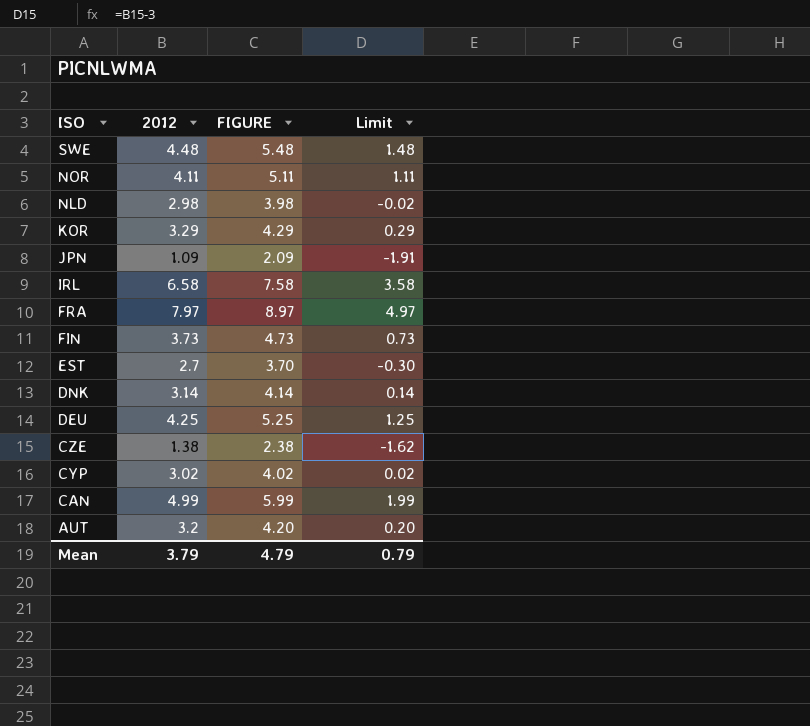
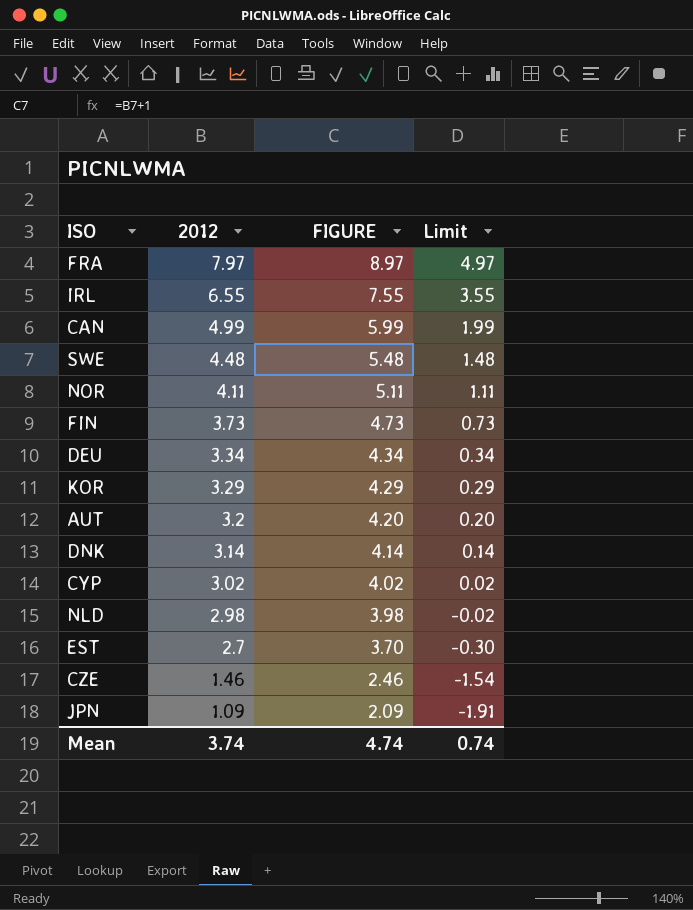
row order: ISO descending -> 2012 descending
IRL | 2012: 6.58 -> 6.55
IRL | FIGURE: 7.58 -> 7.55
IRL | Limit: 3.58 -> 3.55
DEU | 2012: 4.25 -> 3.34
DEU | FIGURE: 5.25 -> 4.34
DEU | Limit: 1.25 -> 0.34
CZE | 2012: 1.38 -> 1.46
CZE | FIGURE: 2.38 -> 2.46
CZE | Limit: -1.62 -> -1.54
Mean | 2012: 3.79 -> 3.74
Mean | FIGURE: 4.79 -> 4.74
Mean | Limit: 0.79 -> 0.74

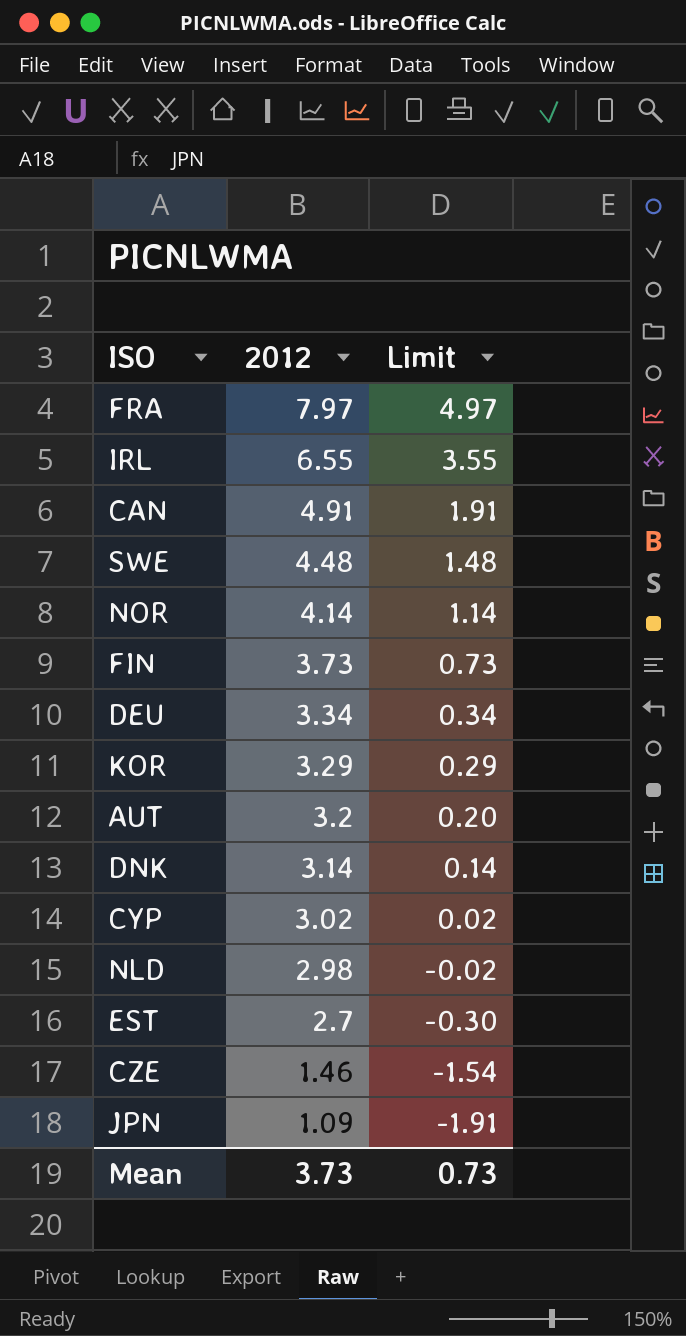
column FIGURE | formula: [2012] + 1 -> none
CAN | 2012: 4.99 -> 4.91
CAN | Limit: 1.99 -> 1.91
NOR | 2012: 4.11 -> 4.14
NOR | Limit: 1.11 -> 1.14
Mean | 2012: 3.74 -> 3.73
Mean | Limit: 0.74 -> 0.73

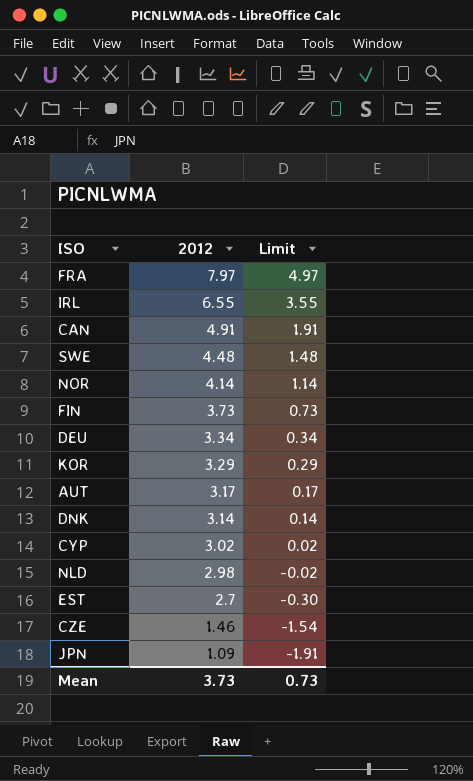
AUT | 2012: 3.2 -> 3.17
AUT | Limit: 0.20 -> 0.17

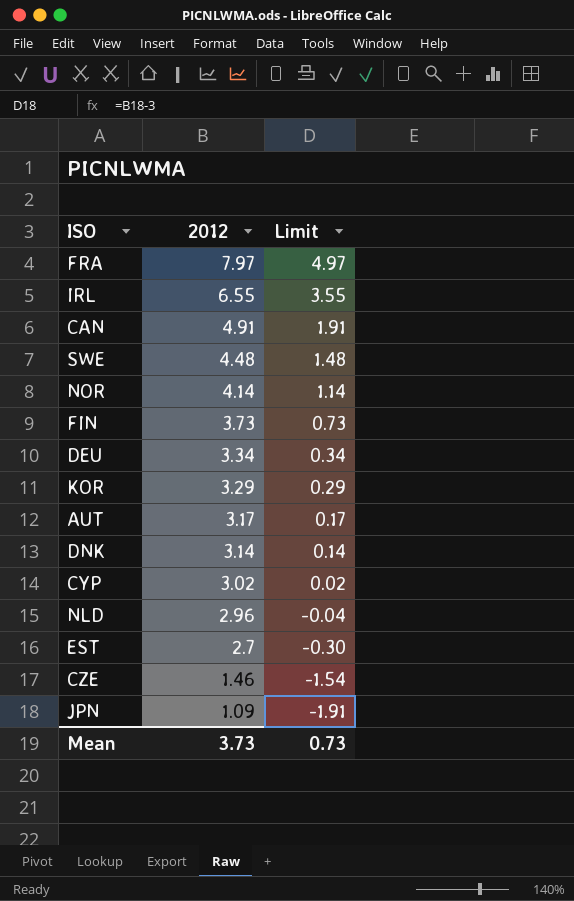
NLD | 2012: 2.98 -> 2.96
NLD | Limit: -0.02 -> -0.04

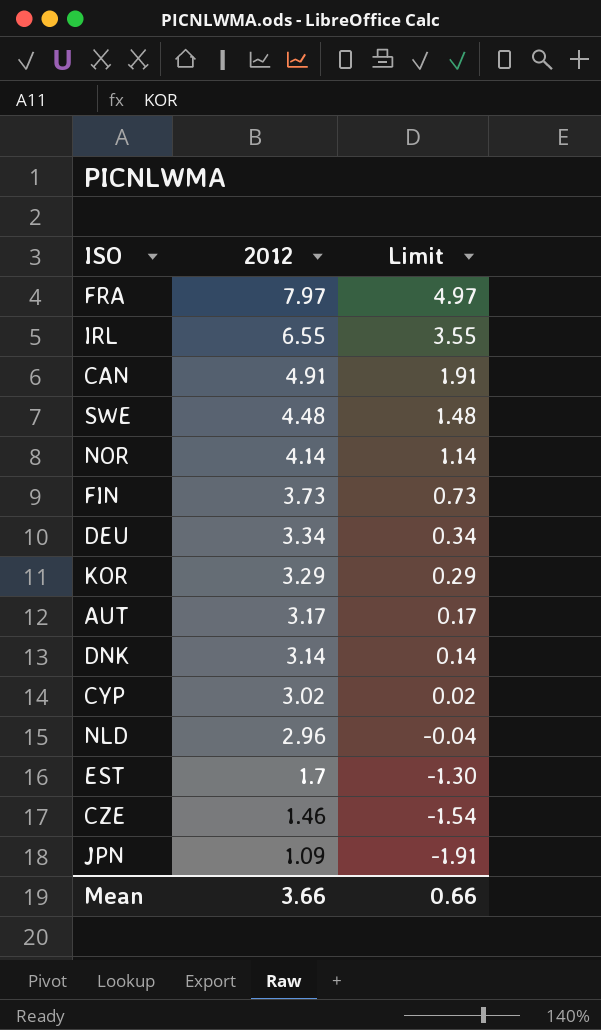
EST | 2012: 2.7 -> 1.7
EST | Limit: -0.30 -> -1.30
Mean | 2012: 3.73 -> 3.66
Mean | Limit: 0.73 -> 0.66

